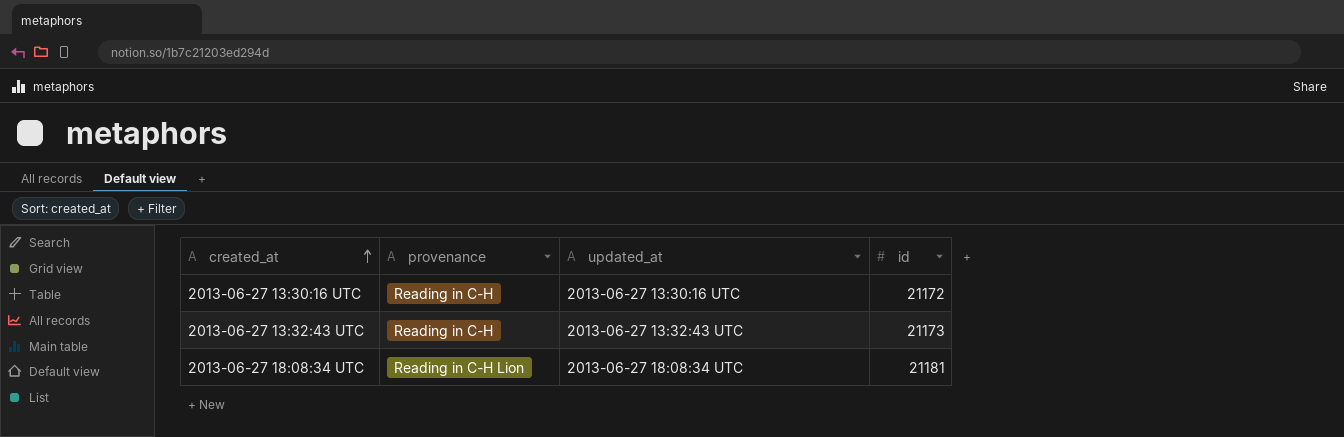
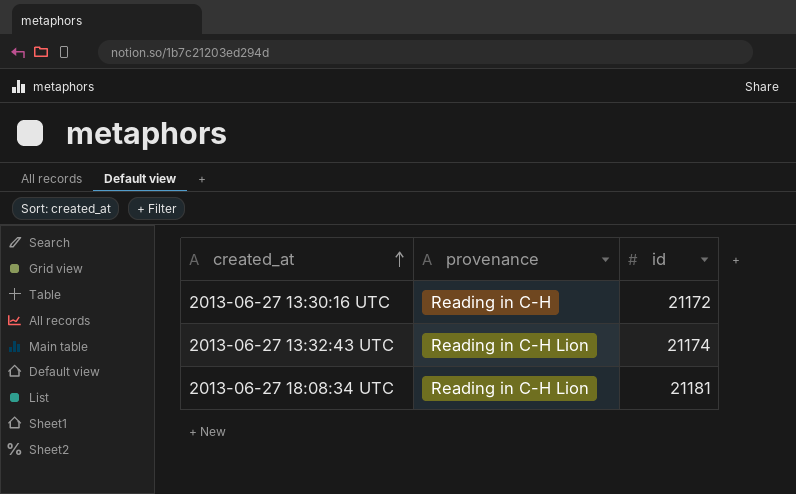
column updated_at | position: 3 -> none
2013-06-27 13:32:43 UTC | provenance: Reading in C-H -> Reading in C-H Lion
2013-06-27 13:32:43 UTC | id: 21173 -> 21174

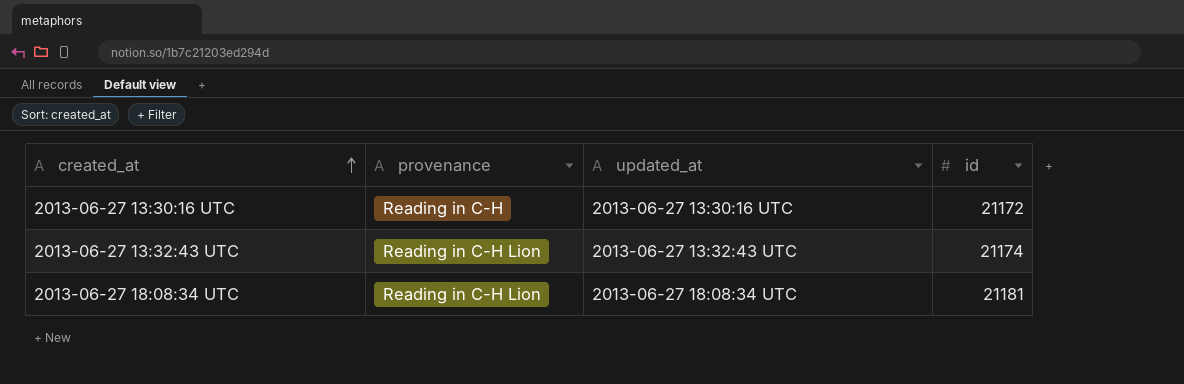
column updated_at | position: none -> 3

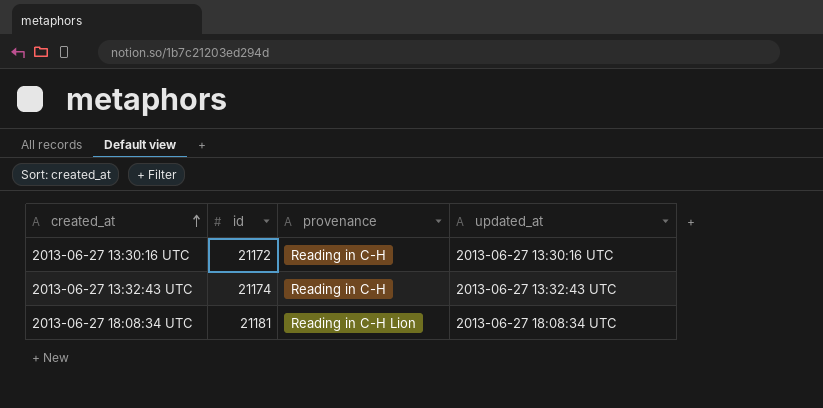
column id | position: 4 -> 2
2013-06-27 13:32:43 UTC | provenance: Reading in C-H Lion -> Reading in C-H

